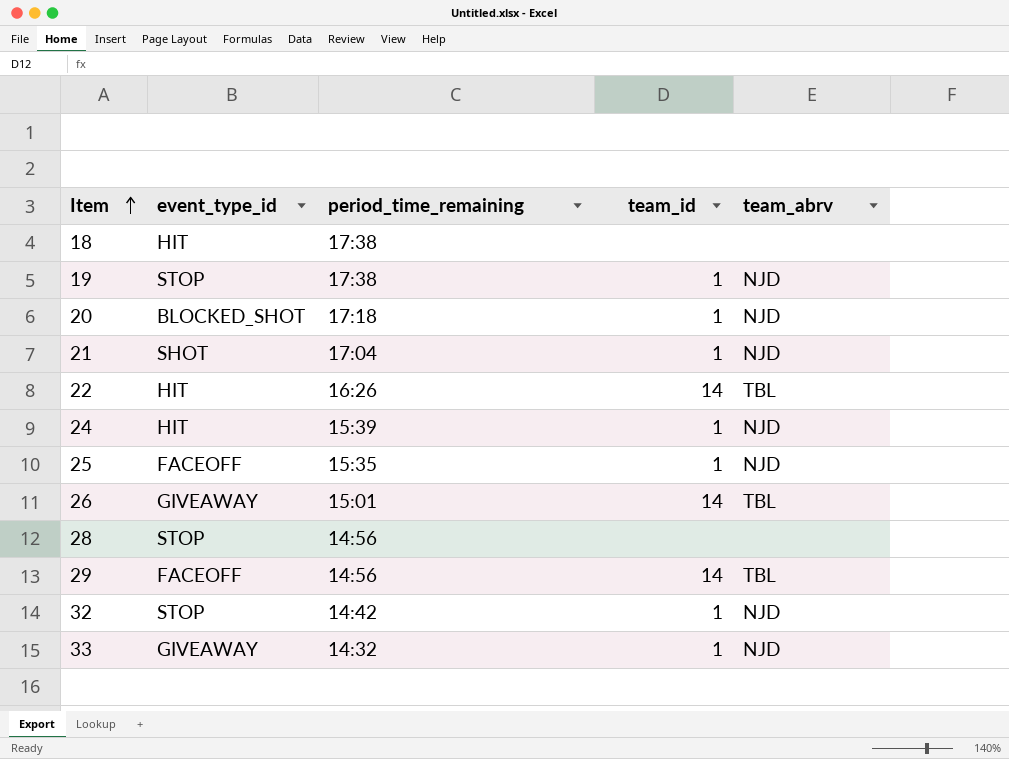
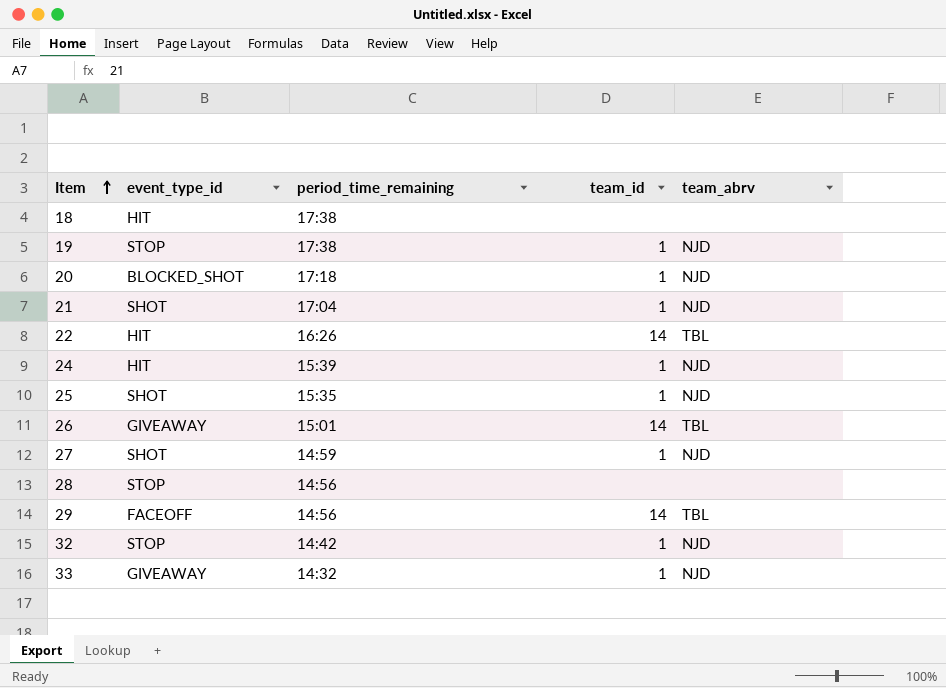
25 | event_type_id: FACEOFF -> SHOT
row 27: none -> SHOT | 14:59 | 1 | NJD

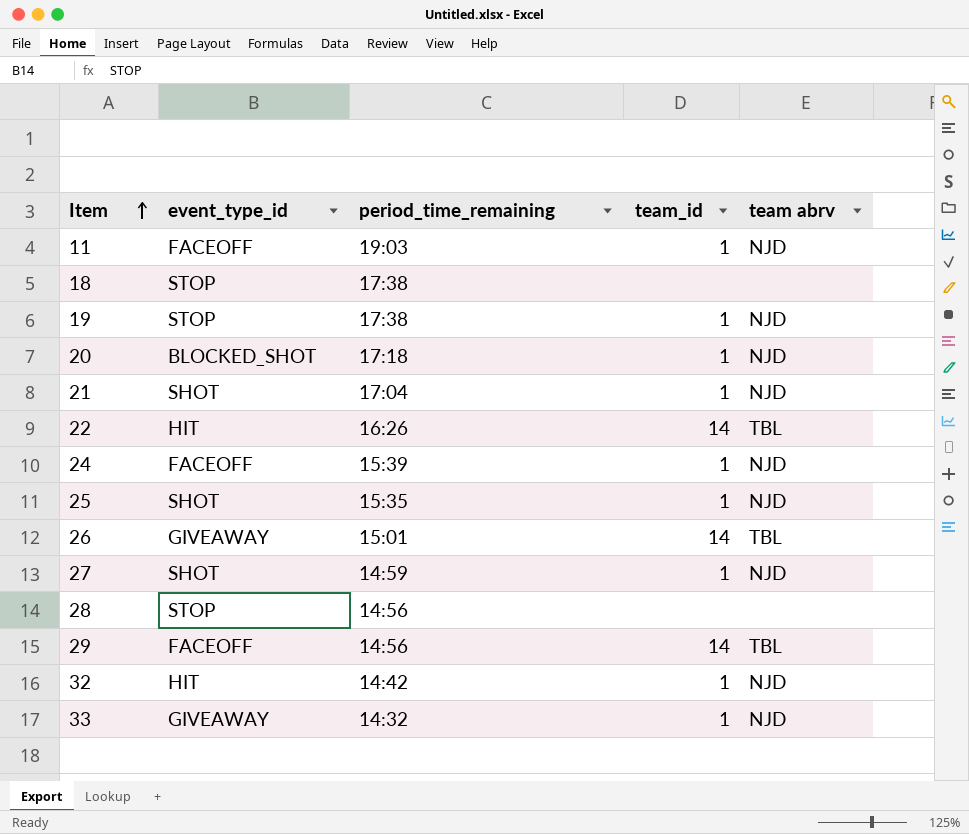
column name: team_abrv -> team abrv
row 11: none -> FACEOFF | 19:03 | 1 | NJD
18 | event_type_id: HIT -> STOP
24 | event_type_id: HIT -> FACEOFF
32 | event_type_id: STOP -> HIT

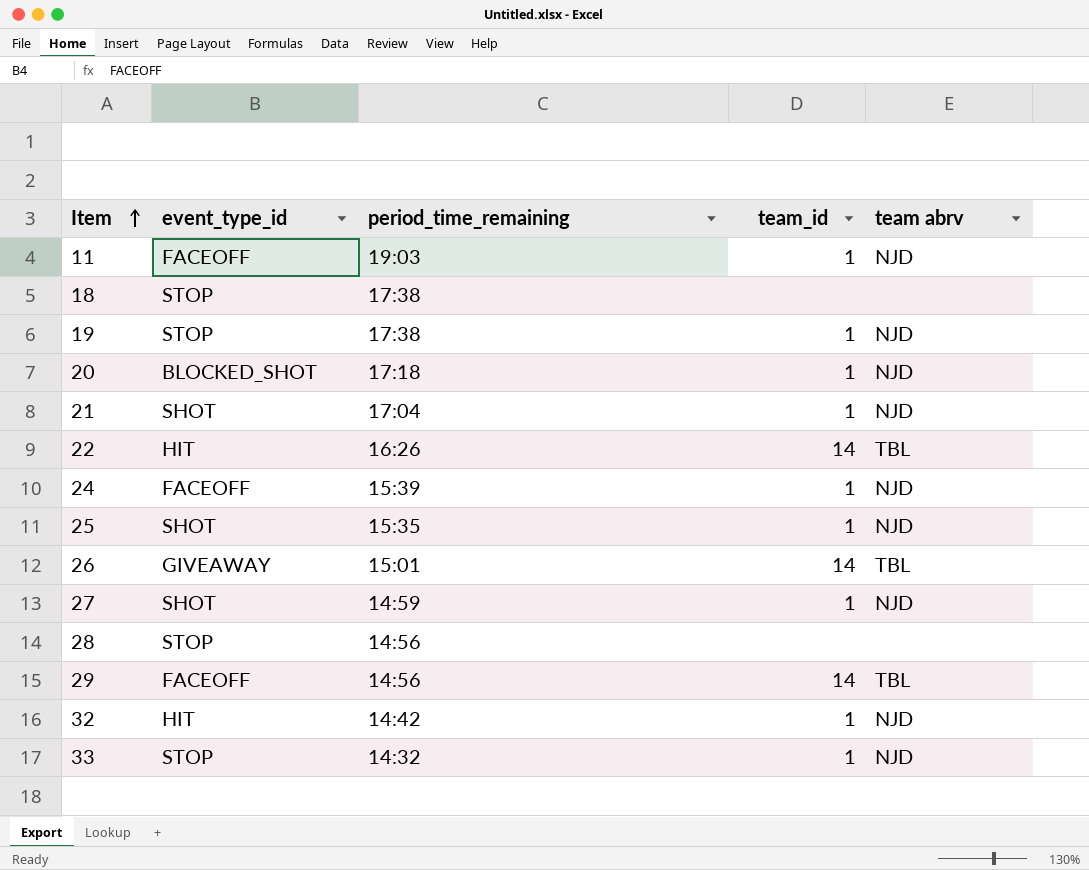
33 | event_type_id: GIVEAWAY -> STOP

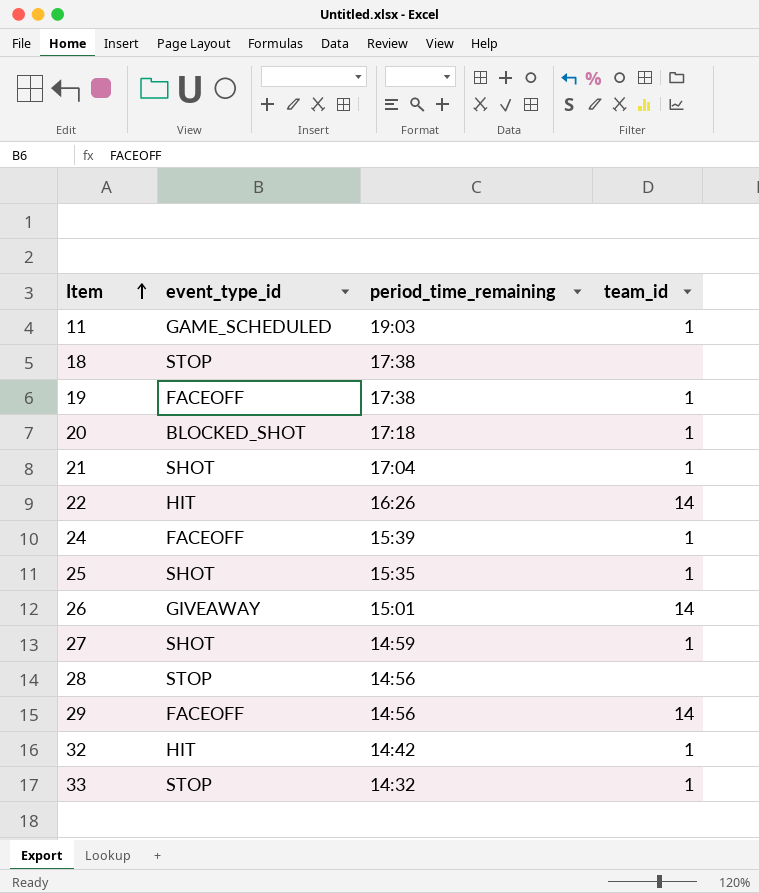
column team abrv | position: 5 -> none
11 | event_type_id: FACEOFF -> GAME_SCHEDULED
19 | event_type_id: STOP -> FACEOFF

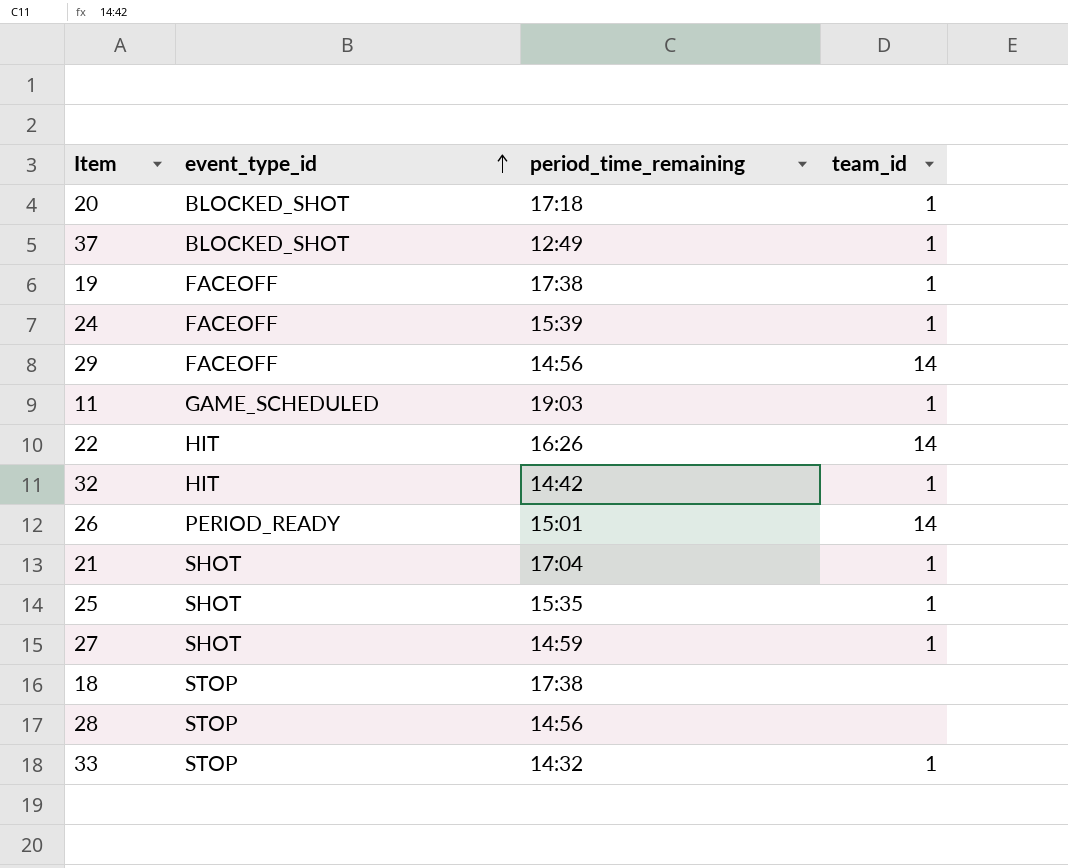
row order: Item ascending -> event_type_id ascending
row 37: none -> BLOCKED_SHOT | 12:49 | 1
26 | event_type_id: GIVEAWAY -> PERIOD_READY

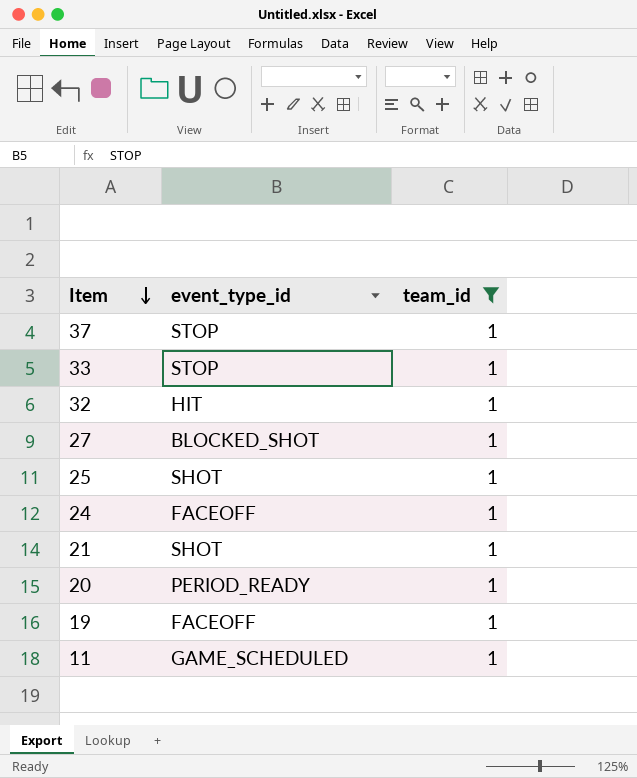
filter: none -> team_id = 1
row order: event_type_id ascending -> Item descending
column period_time_remaining | position: 3 -> none
37 | event_type_id: BLOCKED_SHOT -> STOP
27 | event_type_id: SHOT -> BLOCKED_SHOT
20 | event_type_id: BLOCKED_SHOT -> PERIOD_READY

